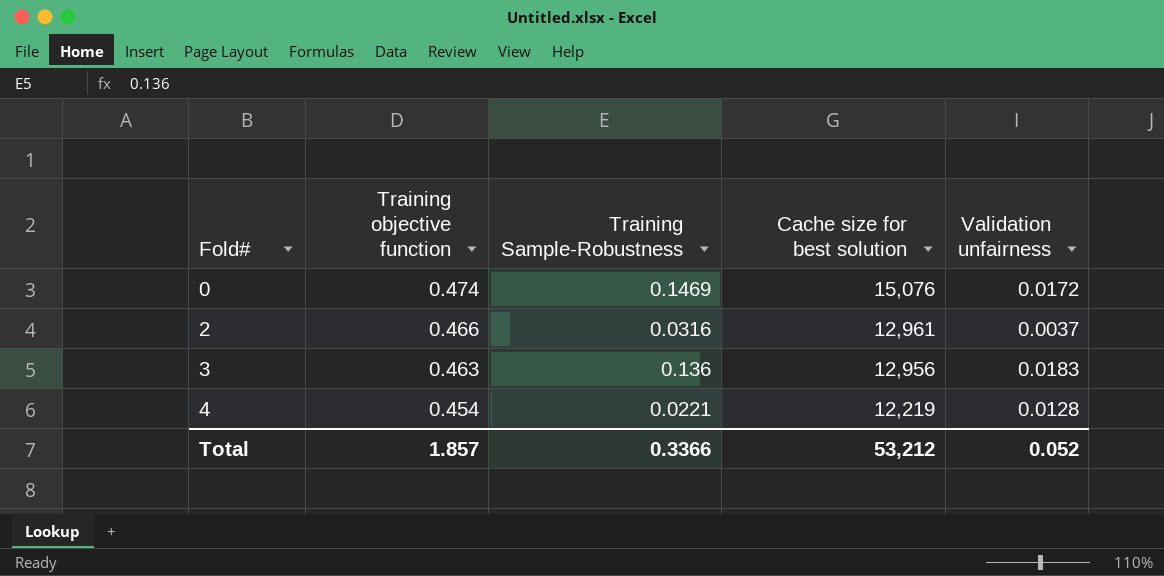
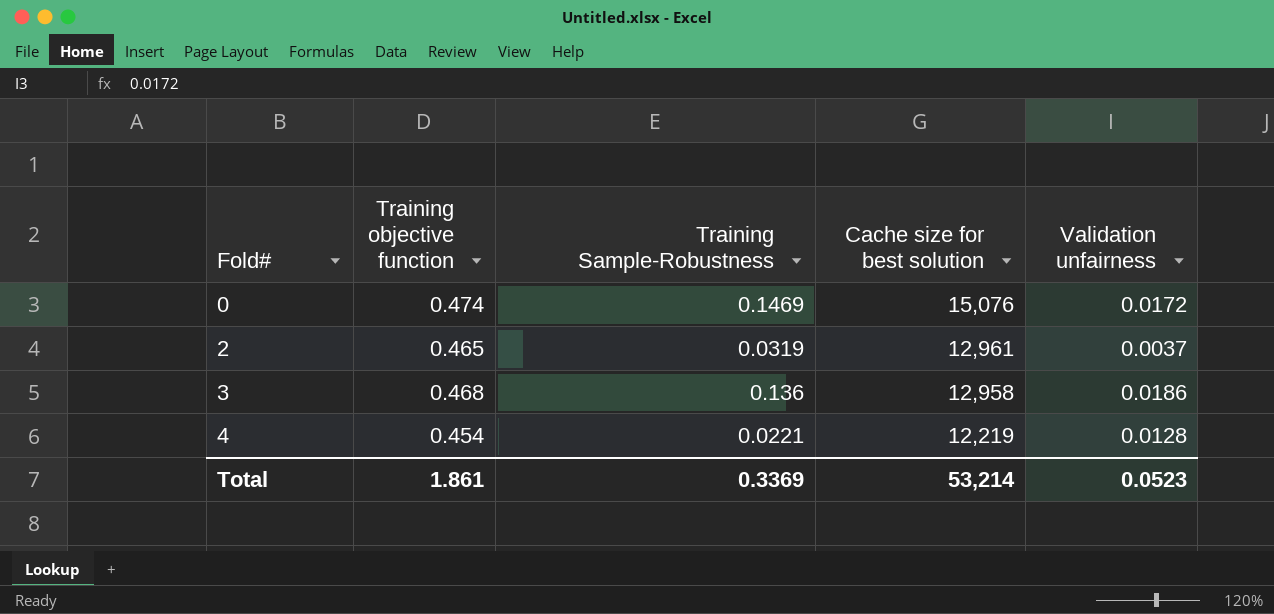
2 | Training objective function: 0.466 -> 0.465
2 | Training Sample-Robustness: 0.0316 -> 0.0319
3 | Training objective function: 0.463 -> 0.468
3 | Cache size for best solution: 12,956 -> 12,958
3 | Validation unfairness: 0.0183 -> 0.0186
Total | Training objective function: 1.857 -> 1.861
Total | Training Sample-Robustness: 0.3366 -> 0.3369
Total | Cache size for best solution: 53,212 -> 53,214
Total | Validation unfairness: 0.052 -> 0.0523

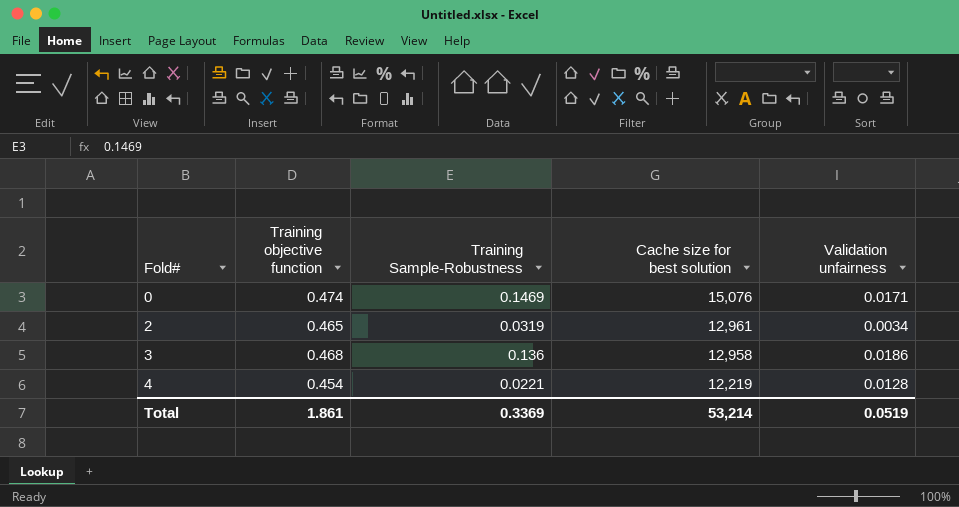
0 | Validation unfairness: 0.0172 -> 0.0171
2 | Validation unfairness: 0.0037 -> 0.0034
Total | Validation unfairness: 0.0523 -> 0.0519

